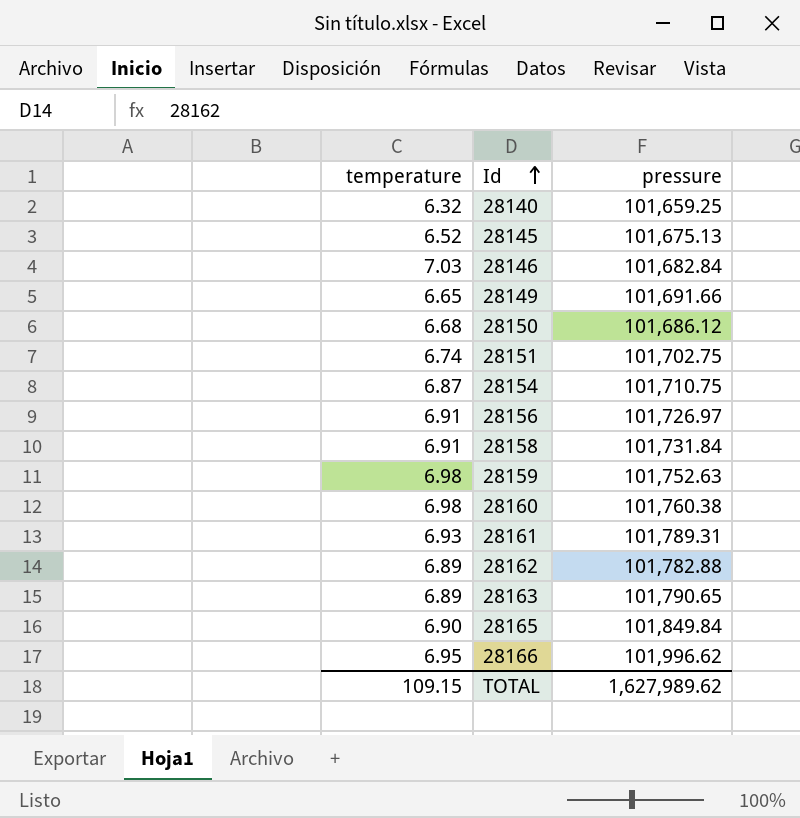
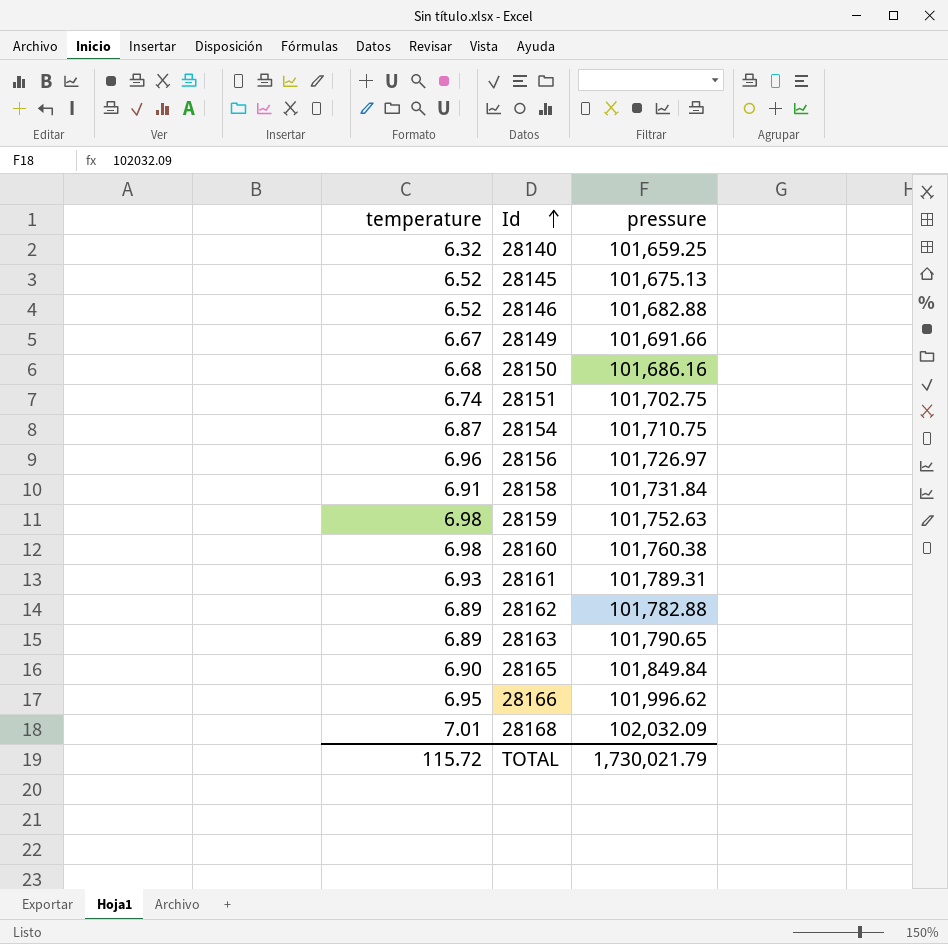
28146 | temperature: 7.03 -> 6.52
28146 | pressure: 101,682.84 -> 101,682.88
28149 | temperature: 6.65 -> 6.67
28150 | pressure: 101,686.12 -> 101,686.16
28156 | temperature: 6.91 -> 6.96
row 28168: none -> 7.01 | 102,032.09
TOTAL | temperature: 109.15 -> 115.72
TOTAL | pressure: 1,627,989.62 -> 1,730,021.79

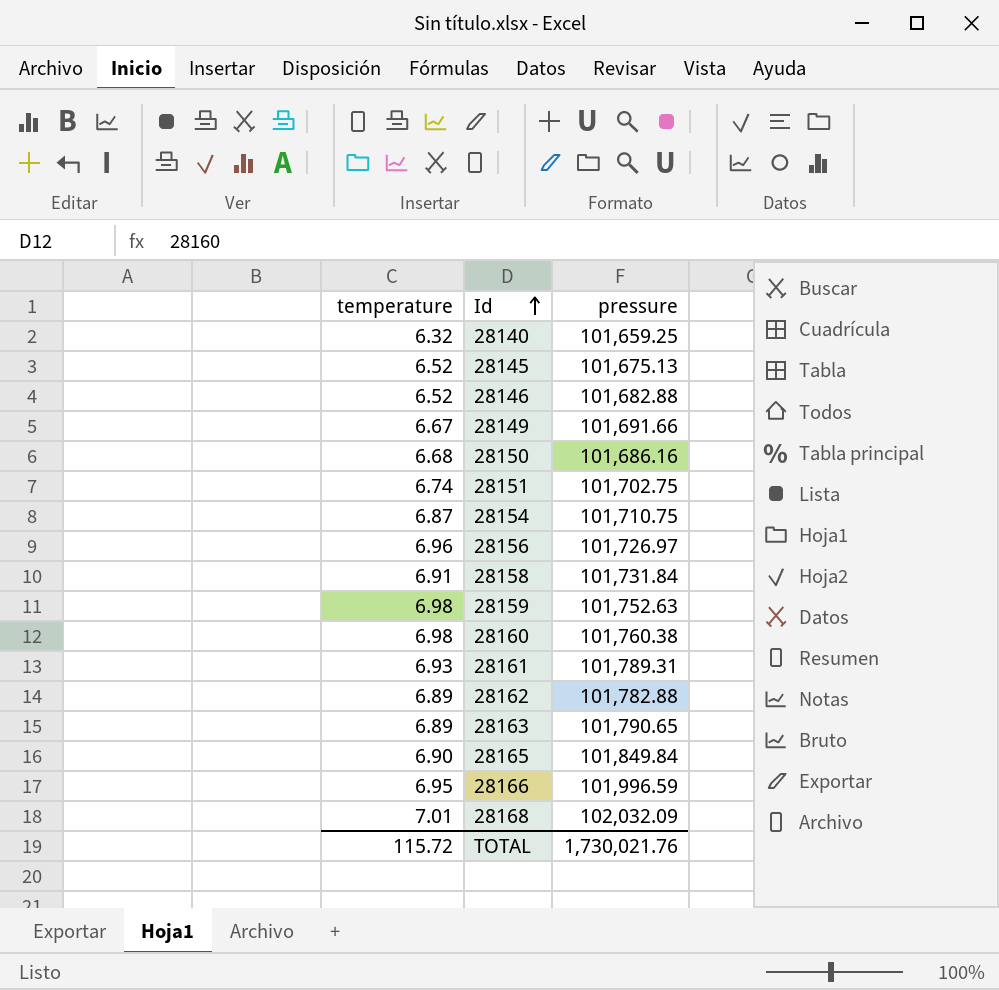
28166 | pressure: 101,996.62 -> 101,996.59
TOTAL | pressure: 1,730,021.79 -> 1,730,021.76

